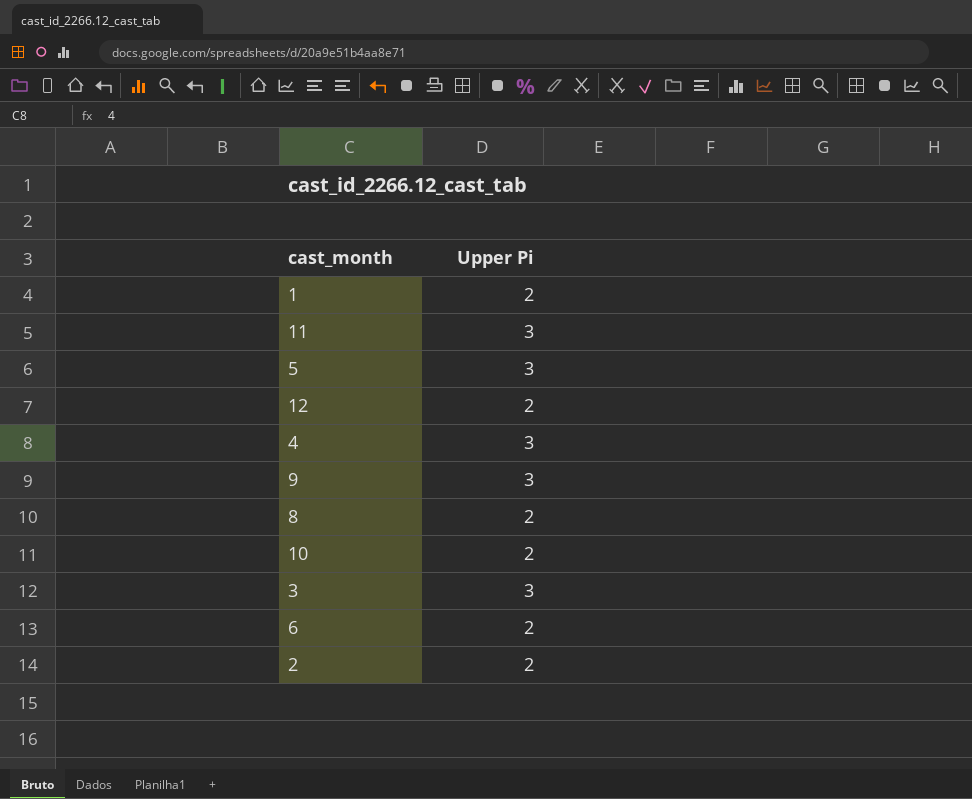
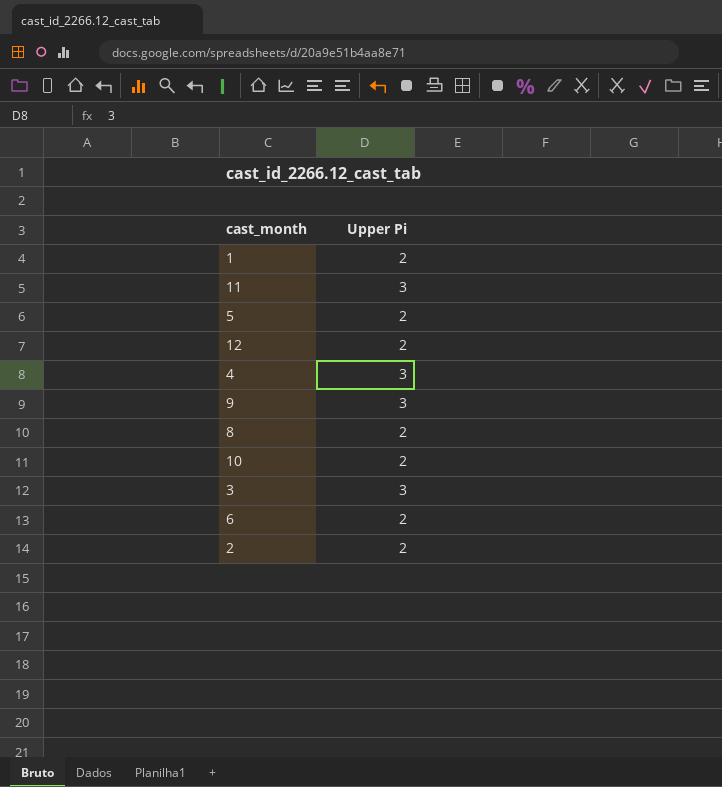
5 | Upper Pi: 3 -> 2

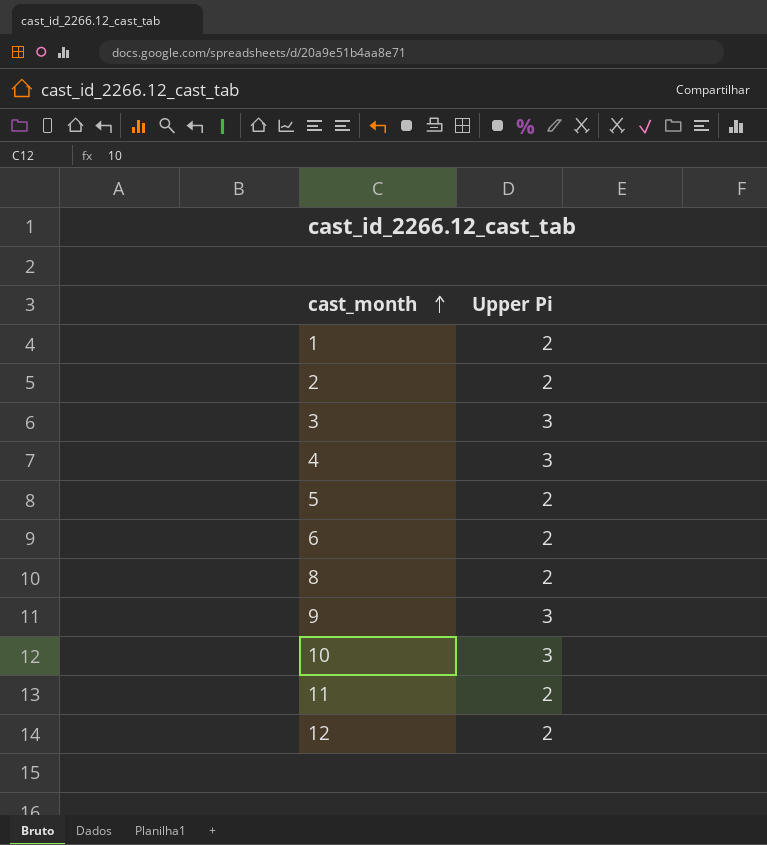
row order: none -> cast_month ascending
10 | Upper Pi: 2 -> 3
11 | Upper Pi: 3 -> 2

